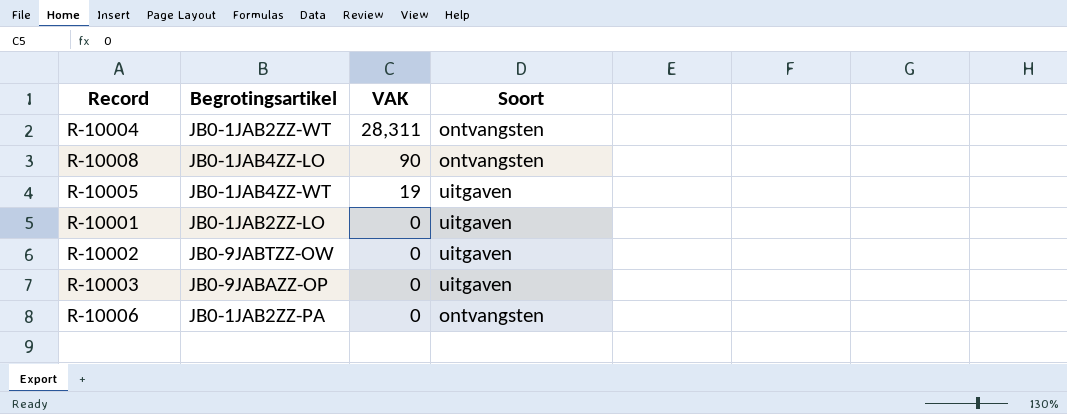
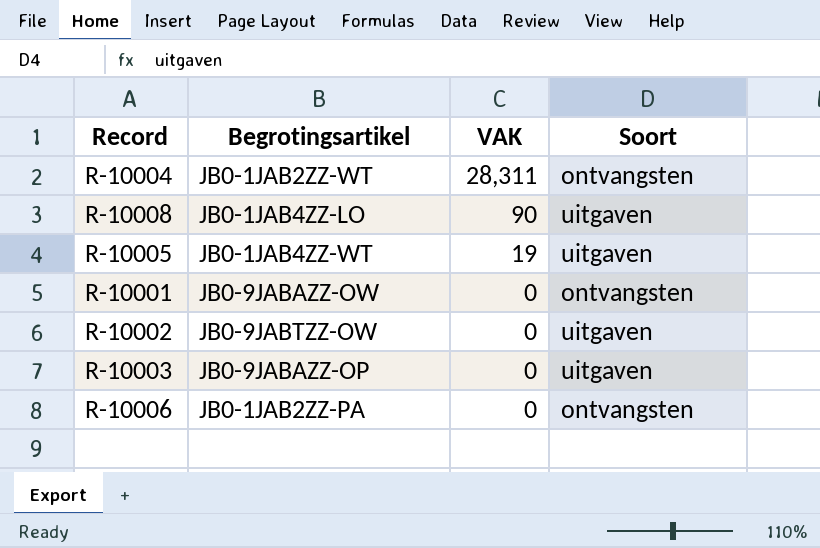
R-10008 | Soort: ontvangsten -> uitgaven
R-10001 | Begrotingsartikel: JB0-1JAB2ZZ-LO -> JB0-9JABAZZ-OW
R-10001 | Soort: uitgaven -> ontvangsten

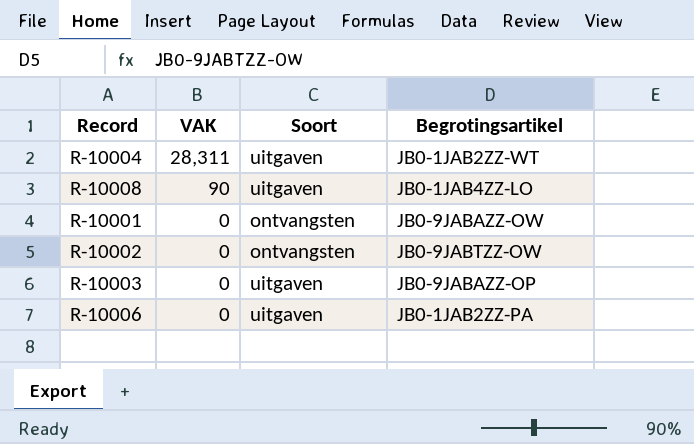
column Begrotingsartikel | position: 2 -> 4
row R-10005: JB0-1JAB4ZZ-WT | 19 | uitgaven -> none
R-10004 | Soort: ontvangsten -> uitgaven
R-10002 | Soort: uitgaven -> ontvangsten
R-10006 | Soort: ontvangsten -> uitgaven

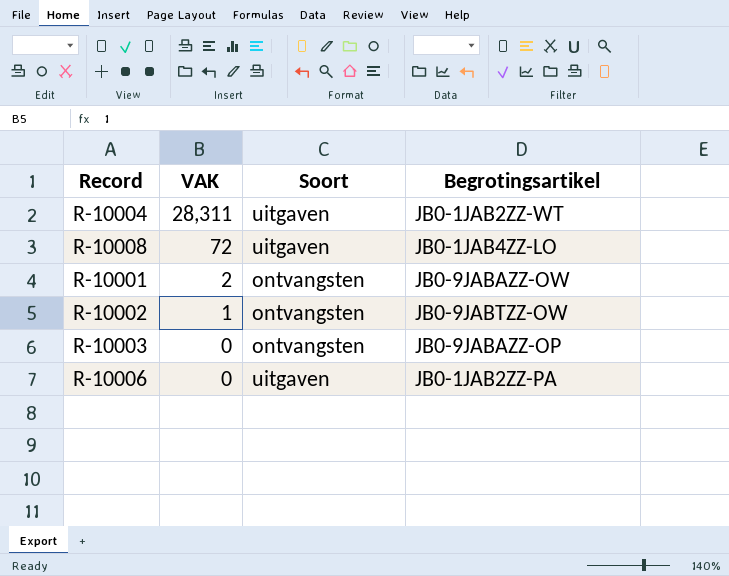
R-10008 | VAK: 90 -> 72
R-10001 | VAK: 0 -> 2
R-10002 | VAK: 0 -> 1
R-10003 | Soort: uitgaven -> ontvangsten

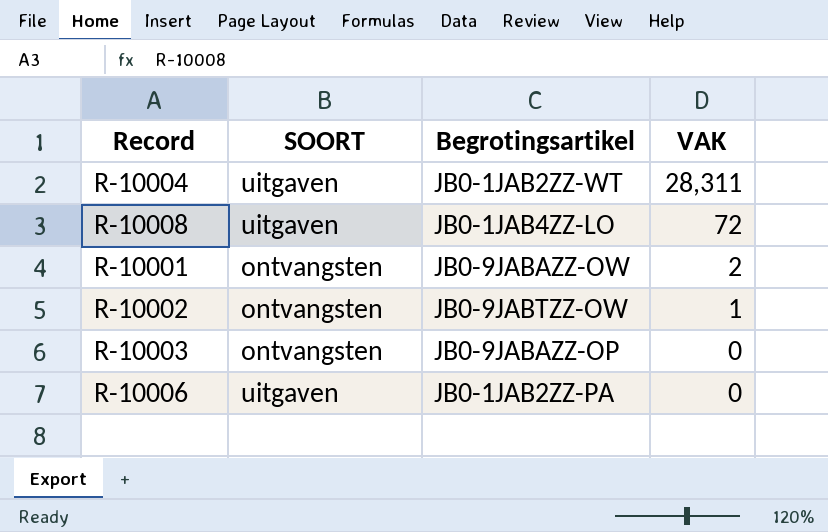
column name: Soort -> SOORT
column VAK | position: 2 -> 4

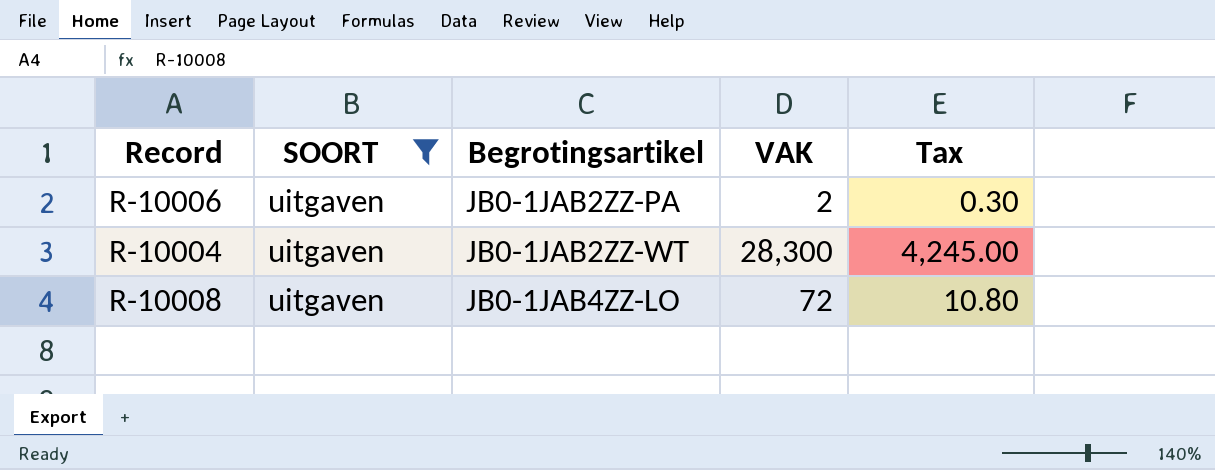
filter: none -> SOORT = uitgaven
row order: VAK descending -> Begrotingsartikel ascending
column Tax | formula: none -> [VAK] * 0.15
R-10006 | VAK: 0 -> 2
R-10004 | VAK: 28,311 -> 28,300

